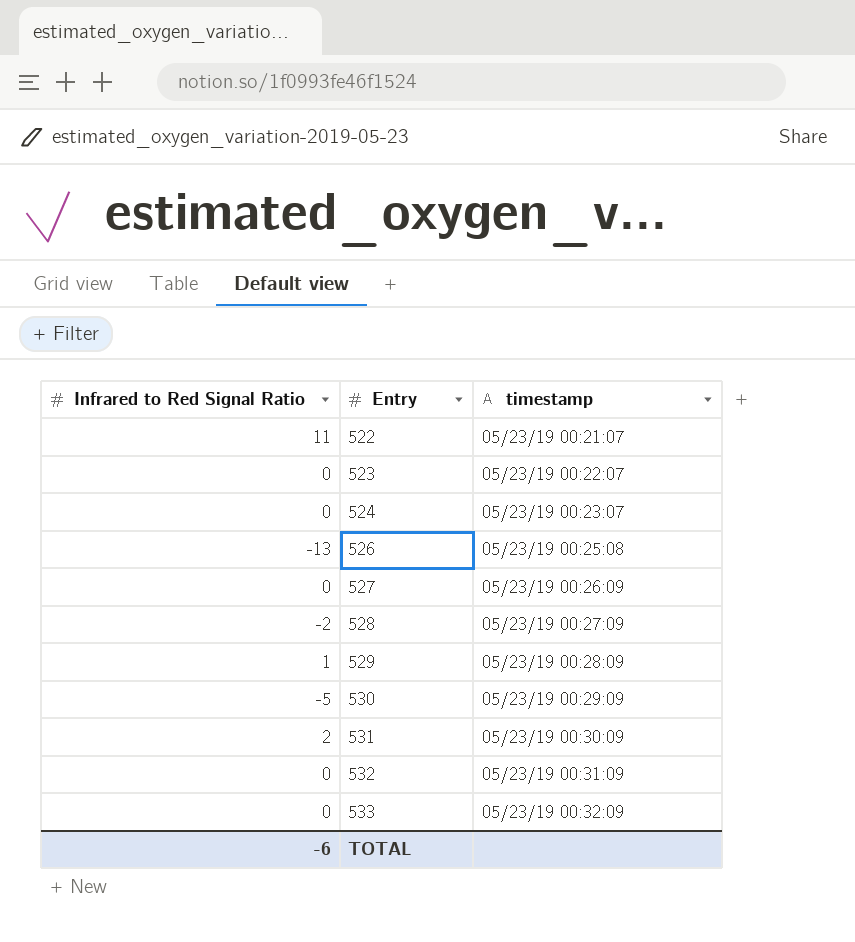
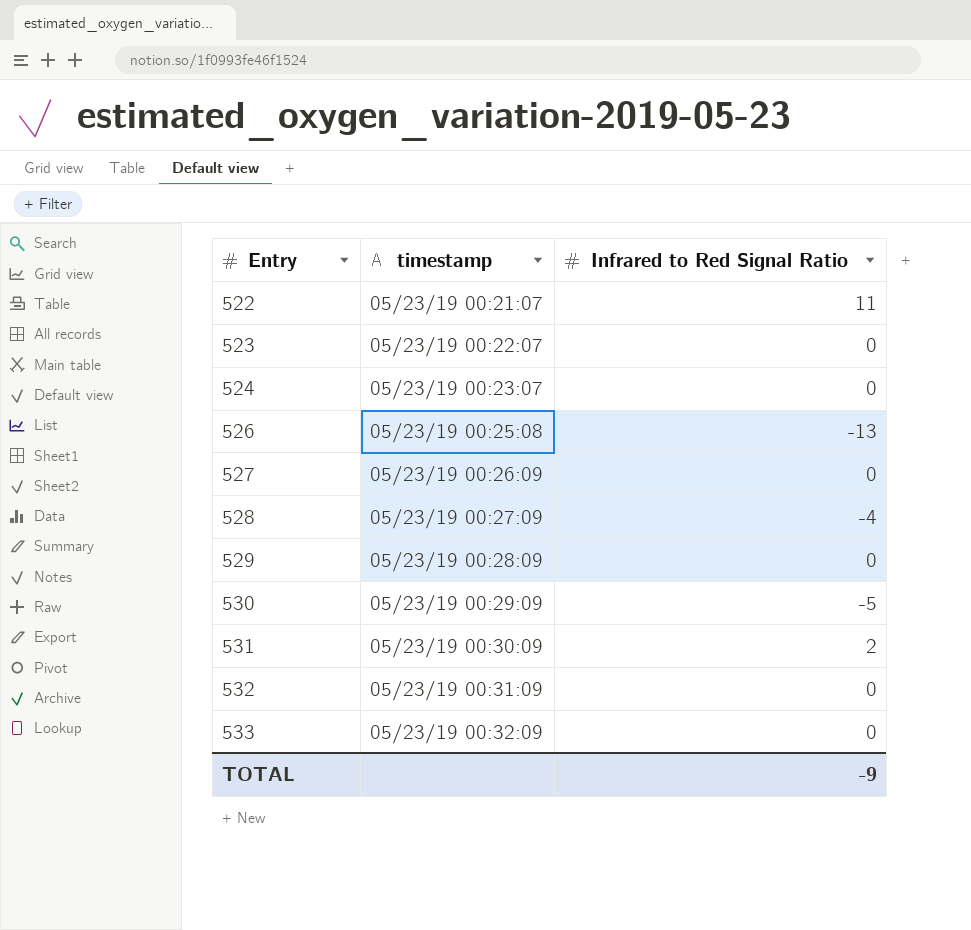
column Infrared to Red Signal Ratio | position: 1 -> 3
528 | Infrared to Red Signal Ratio: -2 -> -4
529 | Infrared to Red Signal Ratio: 1 -> 0
TOTAL | Infrared to Red Signal Ratio: -6 -> -9

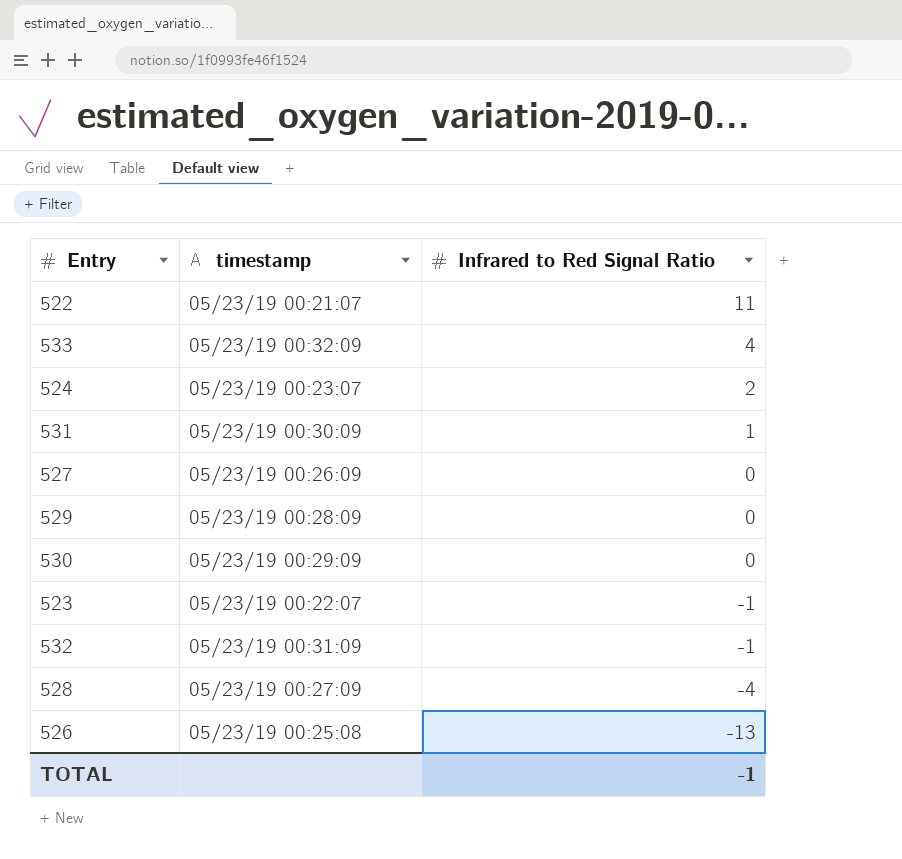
row order: Entry ascending -> Infrared to Red Signal Ratio descending
533 | Infrared to Red Signal Ratio: 0 -> 4
524 | Infrared to Red Signal Ratio: 0 -> 2
531 | Infrared to Red Signal Ratio: 2 -> 1
530 | Infrared to Red Signal Ratio: -5 -> 0
523 | Infrared to Red Signal Ratio: 0 -> -1
532 | Infrared to Red Signal Ratio: 0 -> -1
TOTAL | Infrared to Red Signal Ratio: -9 -> -1

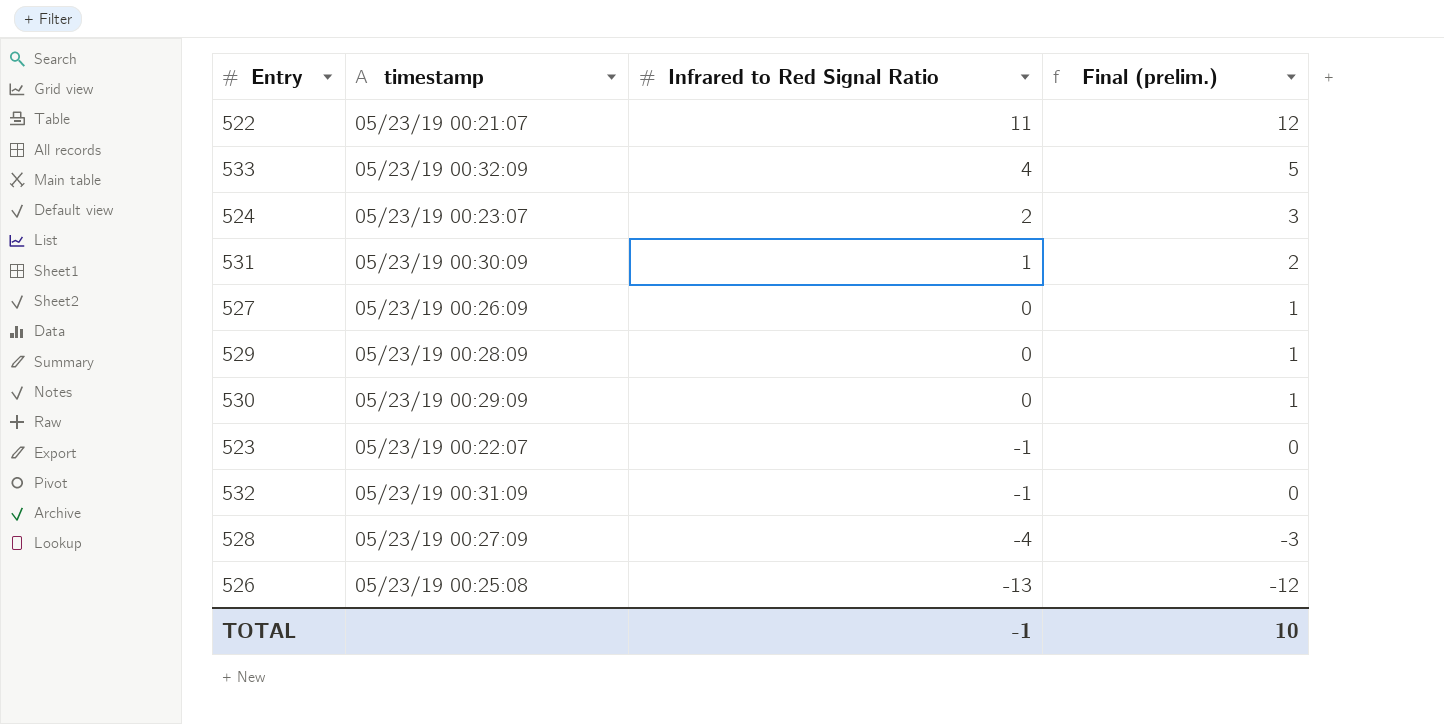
column Final (prelim.) | formula: none -> [Infrared to Red Signal Ratio] + 1

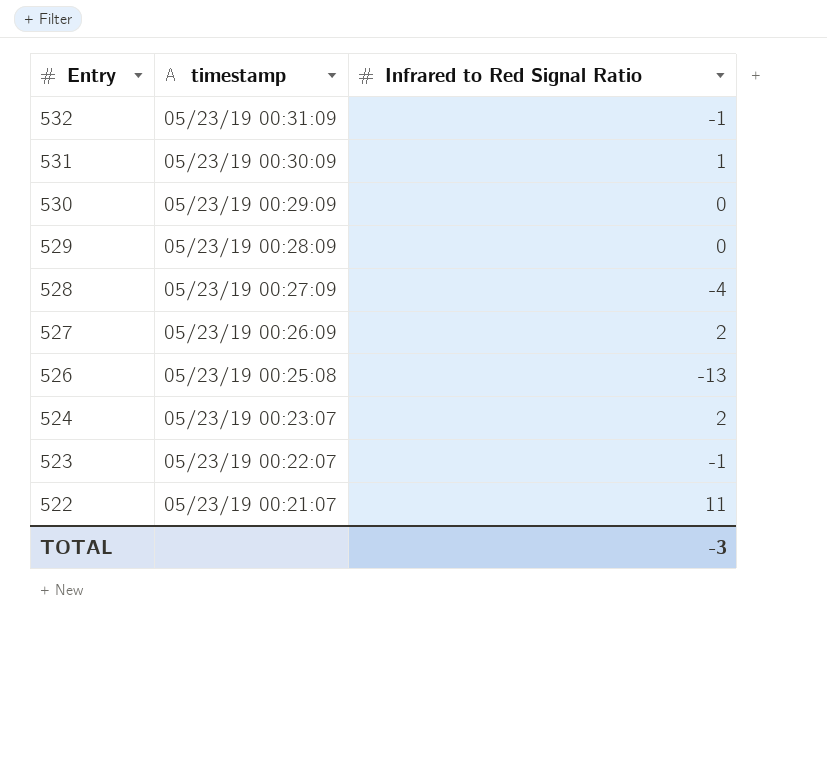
row order: Infrared to Red Signal Ratio descending -> Entry descending
column Final (prelim.) | formula: [Infrared to Red Signal Ratio] + 1 -> none
row 533: 05/23/19 00:32:09 | 4 | 5 -> none
527 | Infrared to Red Signal Ratio: 0 -> 2
TOTAL | Infrared to Red Signal Ratio: -1 -> -3

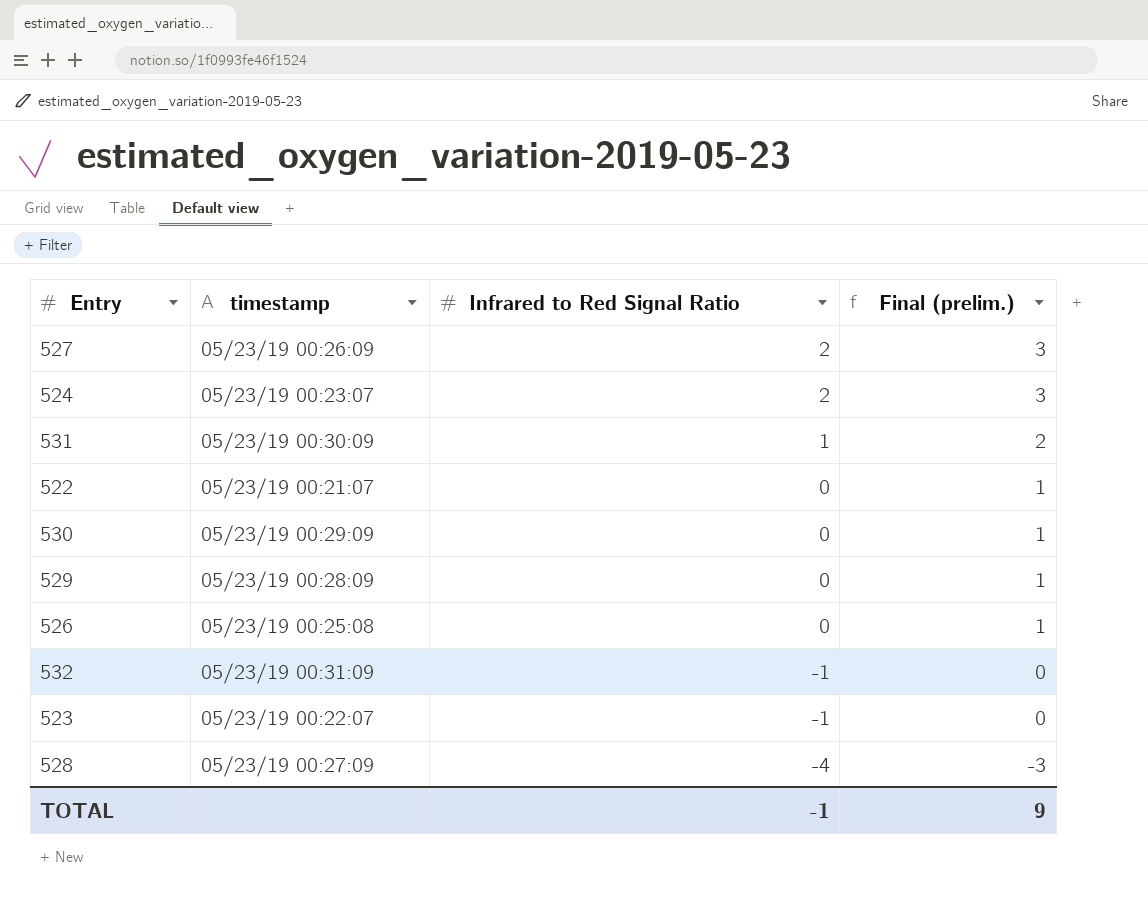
row order: Entry descending -> Infrared to Red Signal Ratio descending
column Final (prelim.) | formula: none -> [Infrared to Red Signal Ratio] + 1
522 | Infrared to Red Signal Ratio: 11 -> 0
526 | Infrared to Red Signal Ratio: -13 -> 0
TOTAL | Infrared to Red Signal Ratio: -3 -> -1

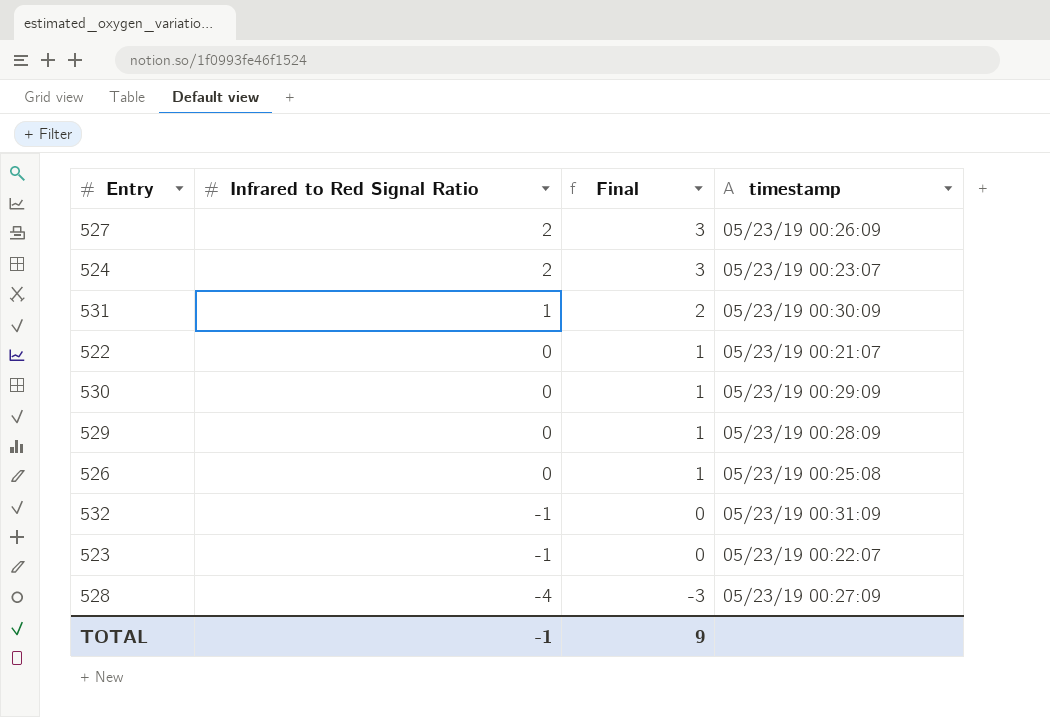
column name: Final (prelim.) -> Final
column timestamp | position: 2 -> 4

